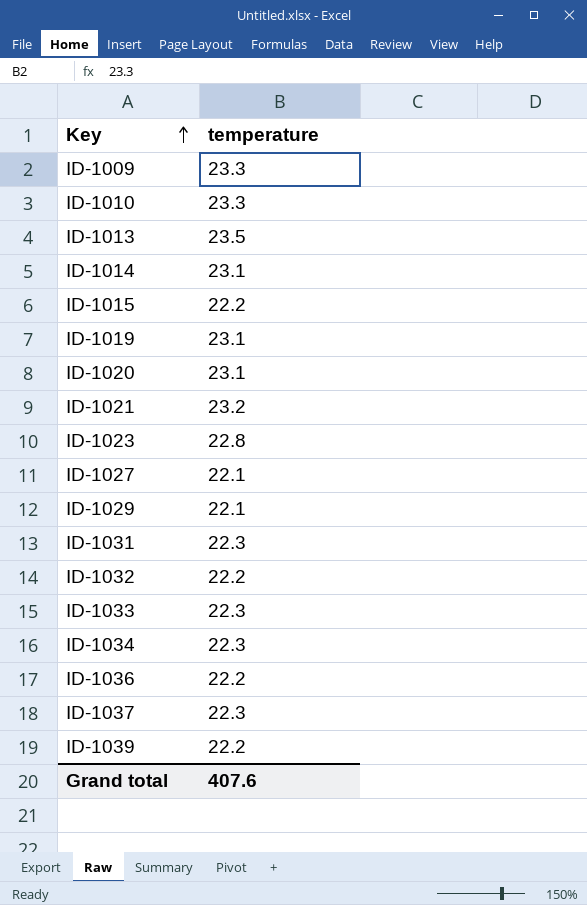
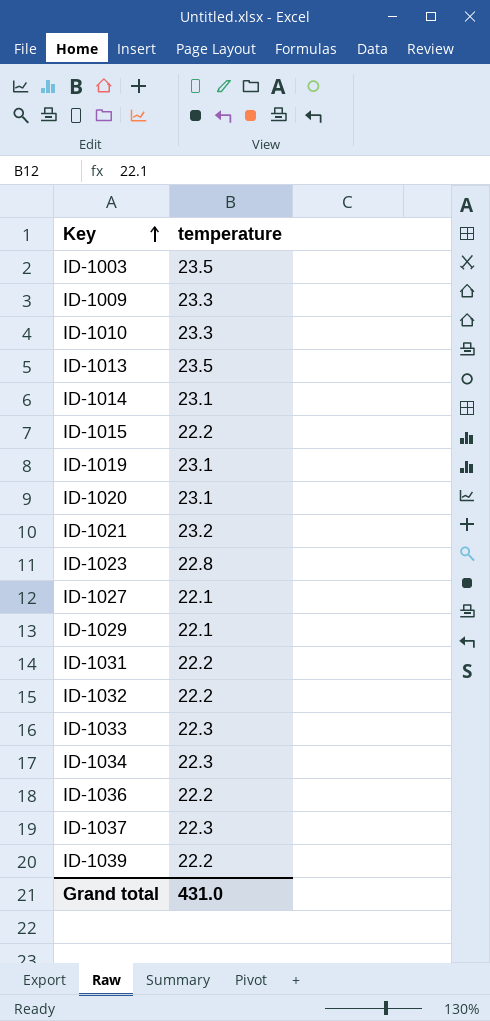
row ID-1003: none -> 23.5
ID-1031 | temperature: 22.3 -> 22.2
Grand total | temperature: 407.6 -> 431.0

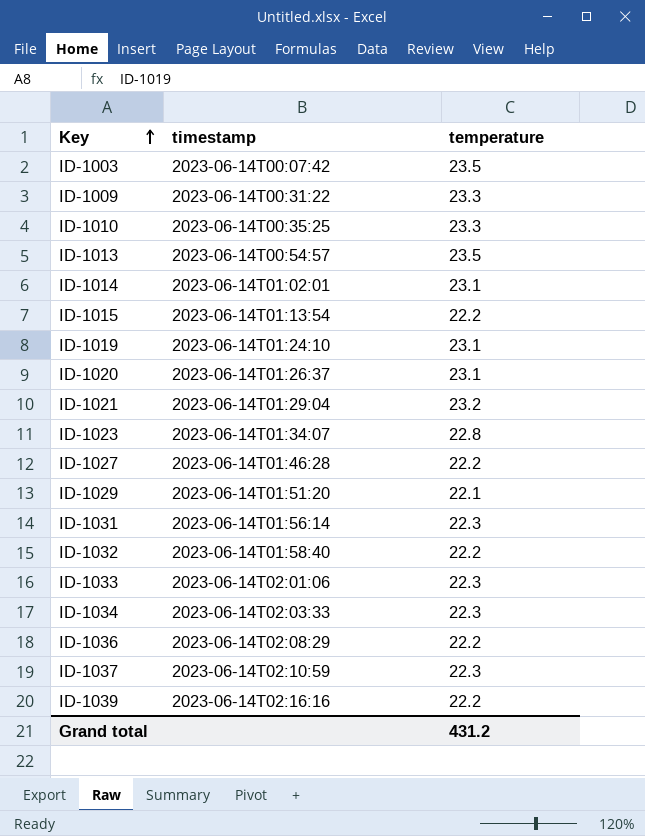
column timestamp | position: none -> 2
ID-1027 | temperature: 22.1 -> 22.2
ID-1031 | temperature: 22.2 -> 22.3
Grand total | temperature: 431.0 -> 431.2

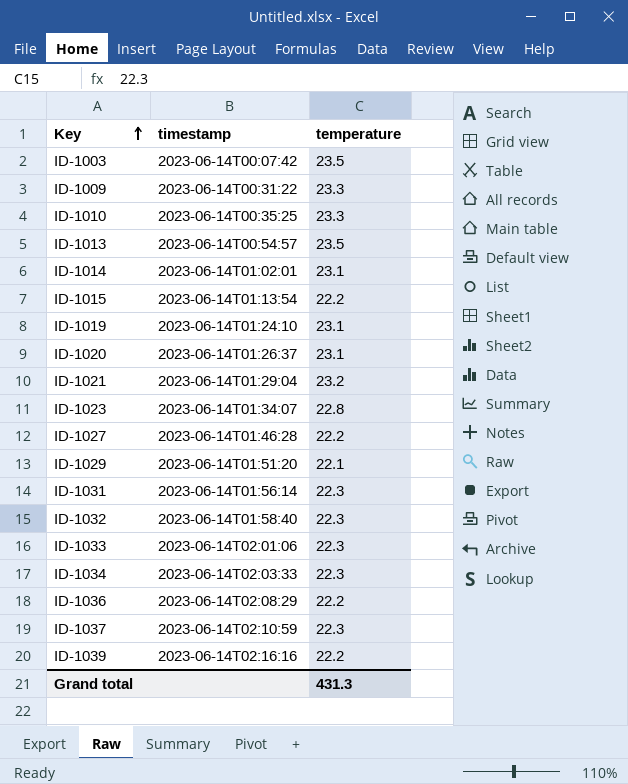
ID-1032 | temperature: 22.2 -> 22.3
Grand total | temperature: 431.2 -> 431.3

